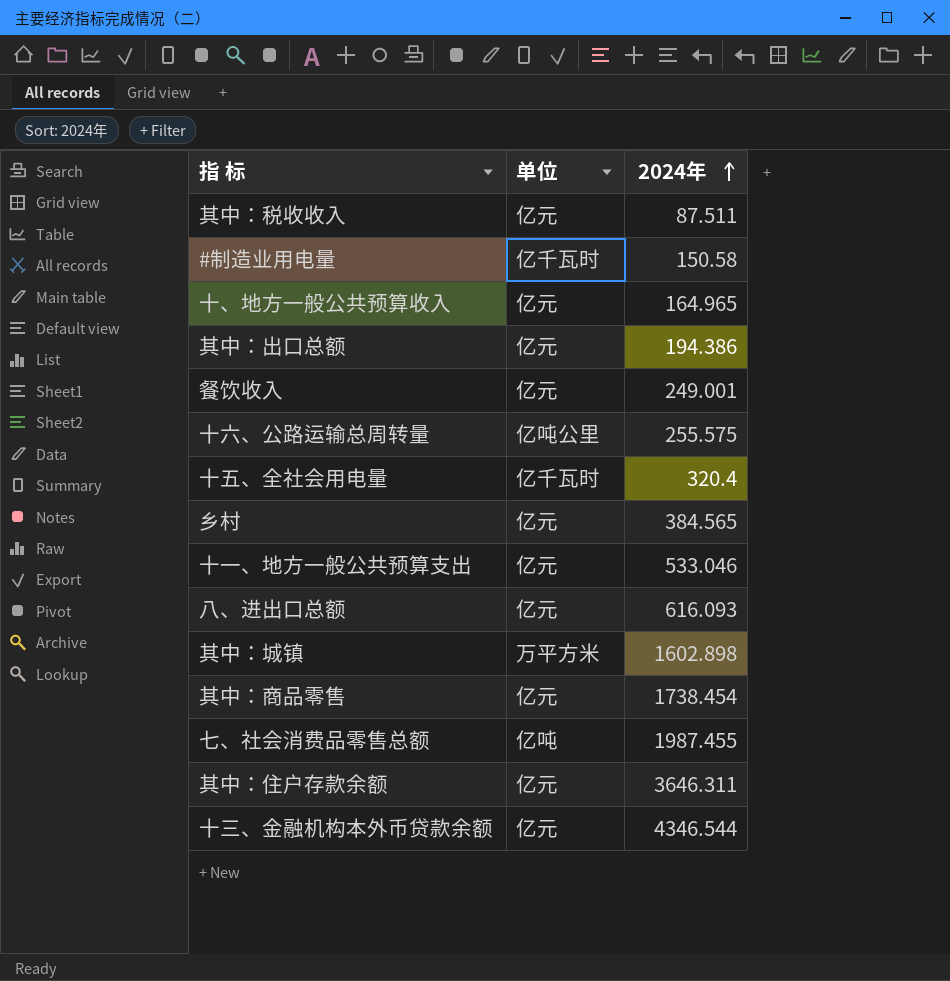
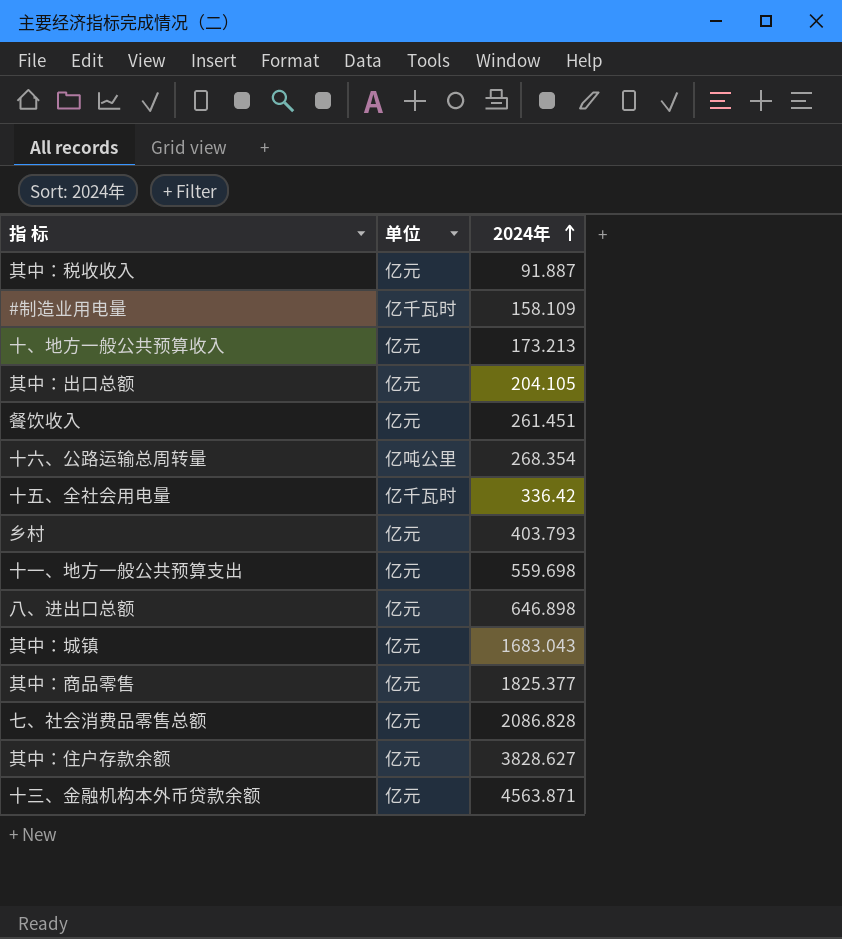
其中：税收收入 | 2024年: 87.511 -> 91.887
#制造业用电量 | 2024年: 150.58 -> 158.109
十、地方一般公共预算收入 | 2024年: 164.965 -> 173.213
其中：出口总额 | 2024年: 194.386 -> 204.105
餐饮收入 | 2024年: 249.001 -> 261.451
十六、公路运输总周转量 | 2024年: 255.575 -> 268.354
十五、全社会用电量 | 2024年: 320.4 -> 336.42
乡村 | 2024年: 384.565 -> 403.793
十一、地方一般公共预算支出 | 2024年: 533.046 -> 559.698
八、进出口总额 | 2024年: 616.093 -> 646.898
其中：城镇 | 单位: 万平方米 -> 亿元
其中：城镇 | 2024年: 1602.898 -> 1683.043
其中：商品零售 | 2024年: 1738.454 -> 1825.377
七、社会消费品零售总额 | 单位: 亿吨 -> 亿元
七、社会消费品零售总额 | 2024年: 1987.455 -> 2086.828
其中：住户存款余额 | 2024年: 3646.311 -> 3828.627
十三、金融机构本外币贷款余额 | 2024年: 4346.544 -> 4563.871

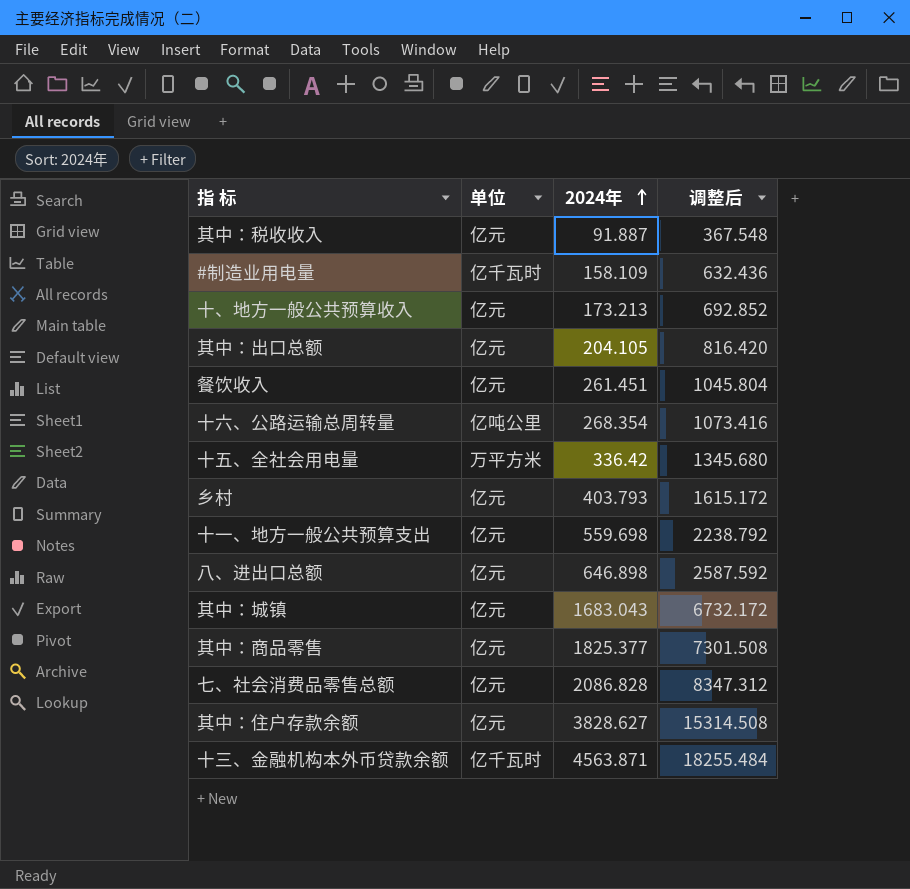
column 调整后 | formula: none -> [2024年] * 4
十五、全社会用电量 | 单位: 亿千瓦时 -> 万平方米
十三、金融机构本外币贷款余额 | 单位: 亿元 -> 亿千瓦时

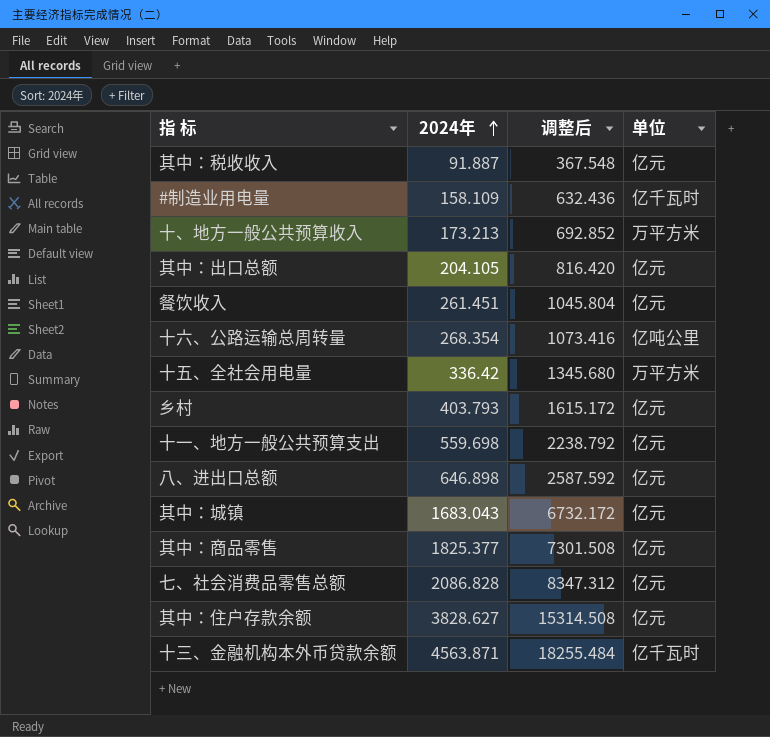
column 单位 | position: 2 -> 4
十、地方一般公共预算收入 | 单位: 亿元 -> 万平方米

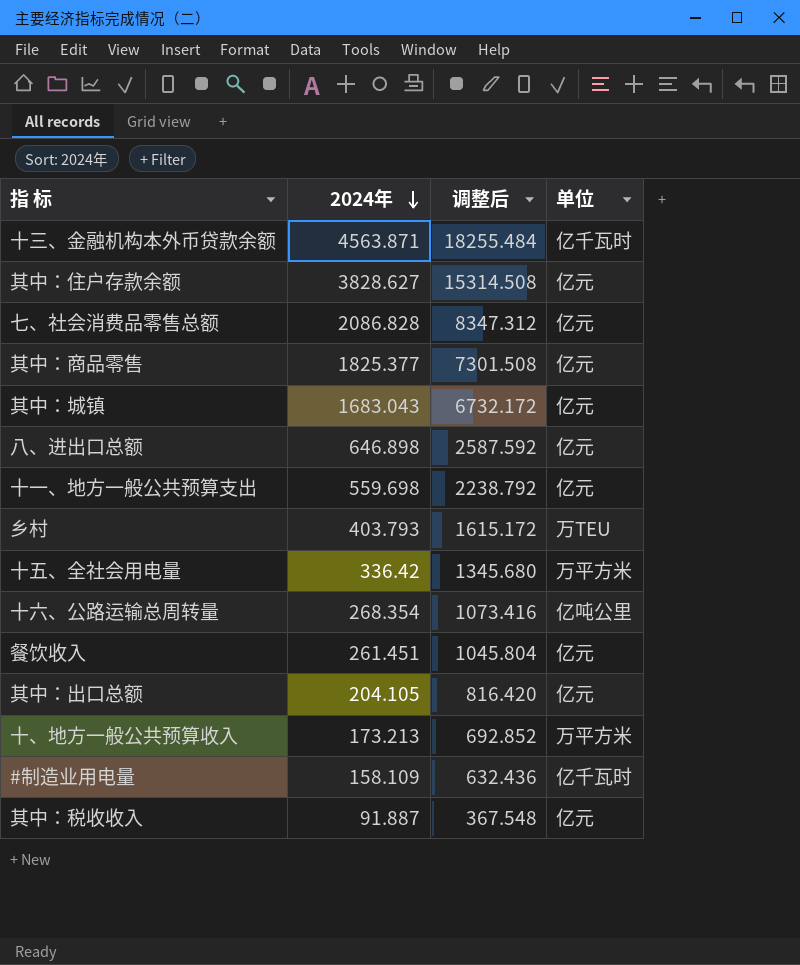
row order: 2024年 ascending -> 2024年 descending
乡村 | 单位: 亿元 -> 万TEU

